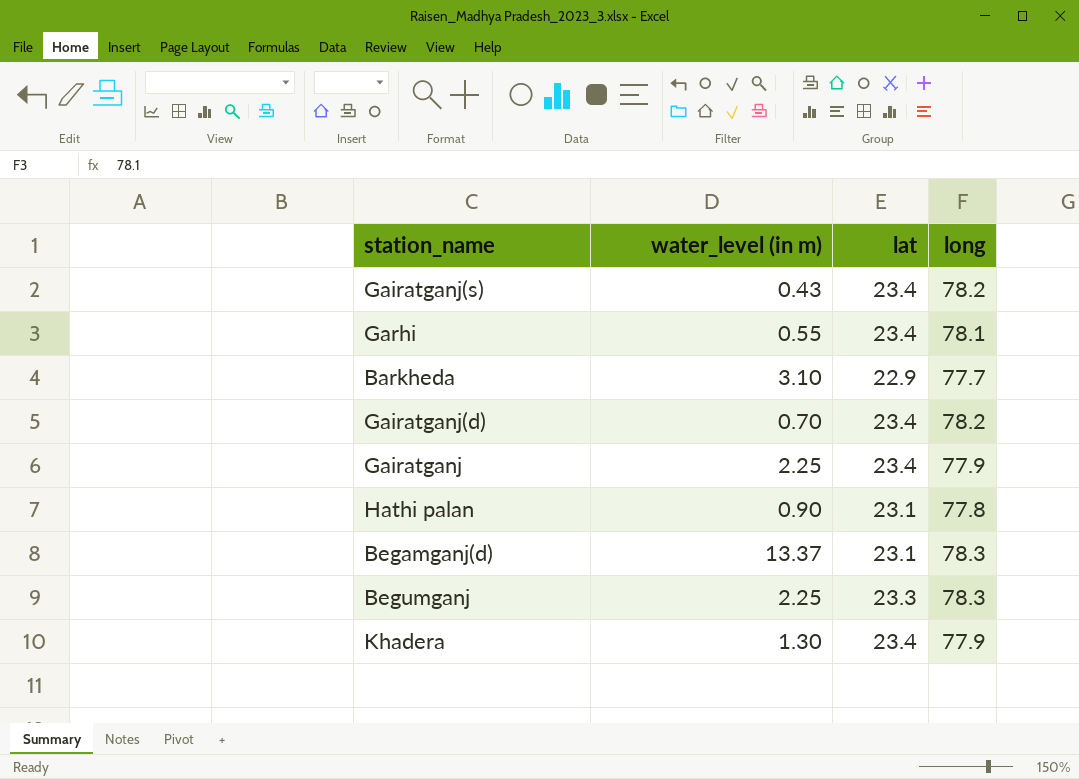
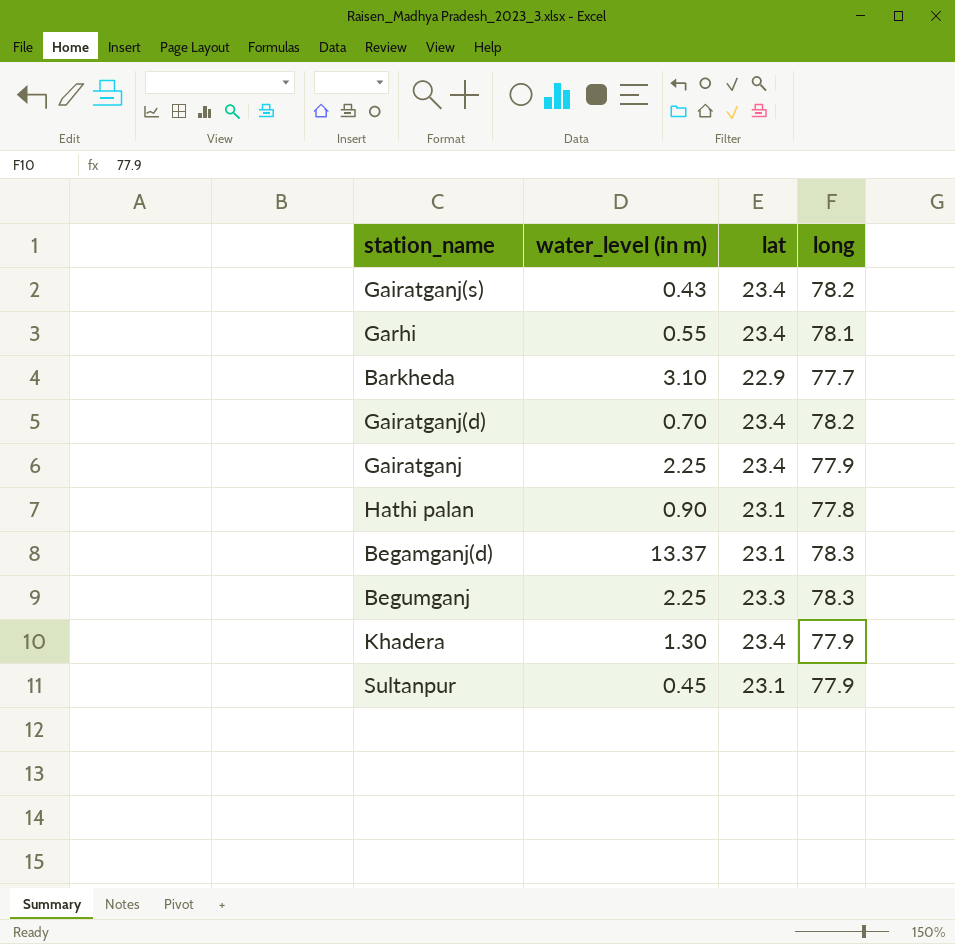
row Sultanpur: none -> 0.45 | 23.1 | 77.9

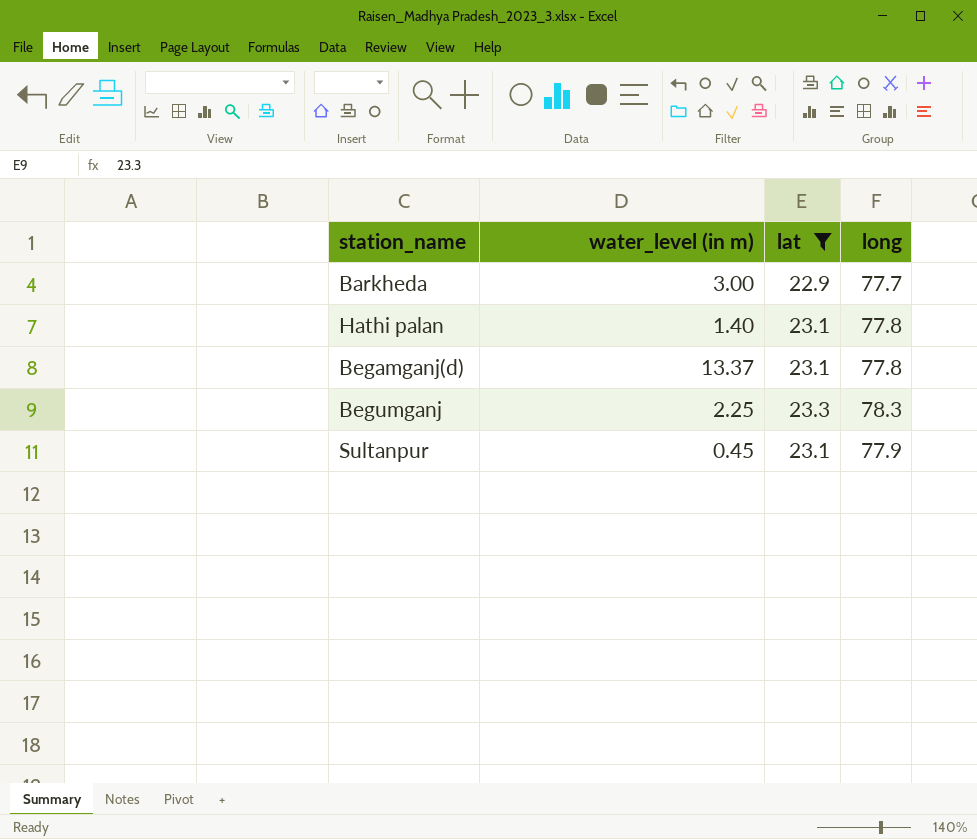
filter: none -> lat != 23.4
Barkheda | water_level (in m): 3.10 -> 3.00
Hathi palan | water_level (in m): 0.90 -> 1.40
Begamganj(d) | long: 78.3 -> 77.8

